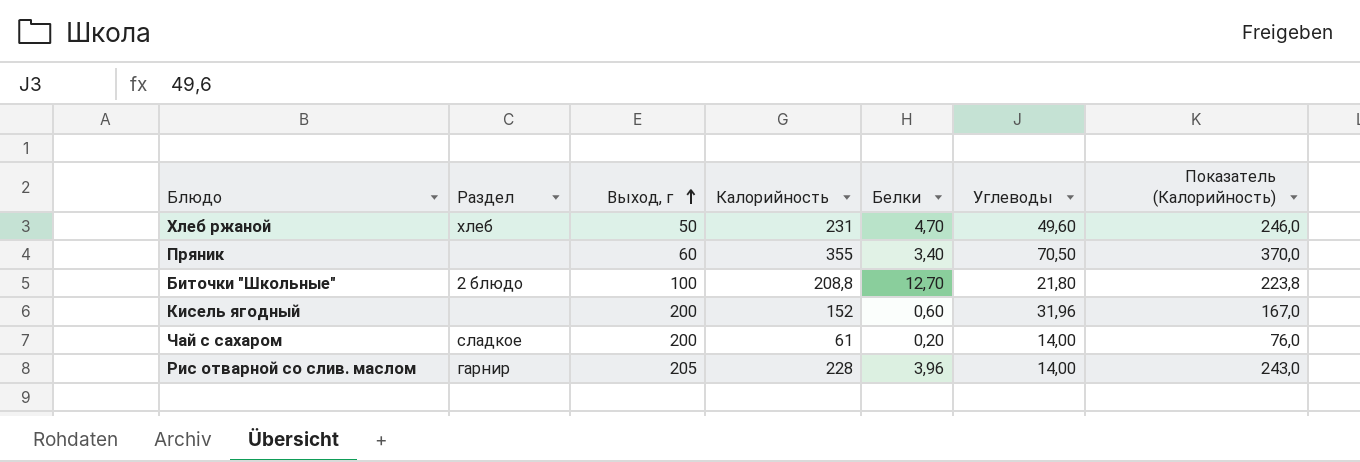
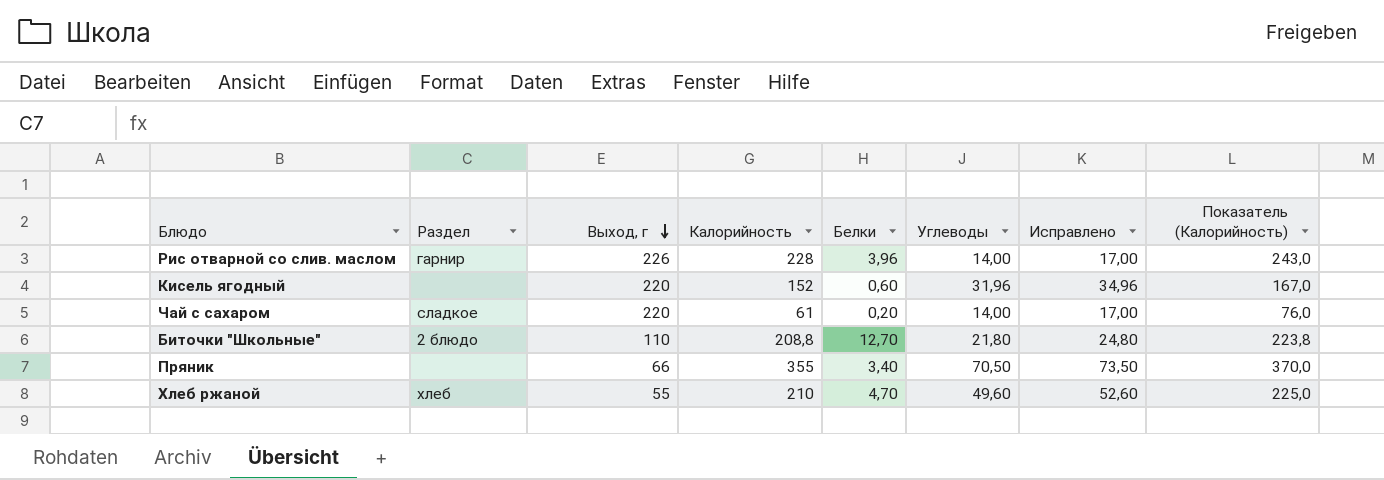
row order: Выход, г ascending -> Выход, г descending
column Исправлено | formula: none -> [Углеводы] + 3
Рис отварной со слив. маслом | Выход, г: 205 -> 226
Кисель ягодный | Выход, г: 200 -> 220
Чай с сахаром | Выход, г: 200 -> 220
Биточки "Школьные" | Выход, г: 100 -> 110
Пряник | Выход, г: 60 -> 66
Хлеб ржаной | Выход, г: 50 -> 55
Хлеб ржаной | Калорийность: 231 -> 210
Хлеб ржаной | Показатель (Калорийность): 246,0 -> 225,0

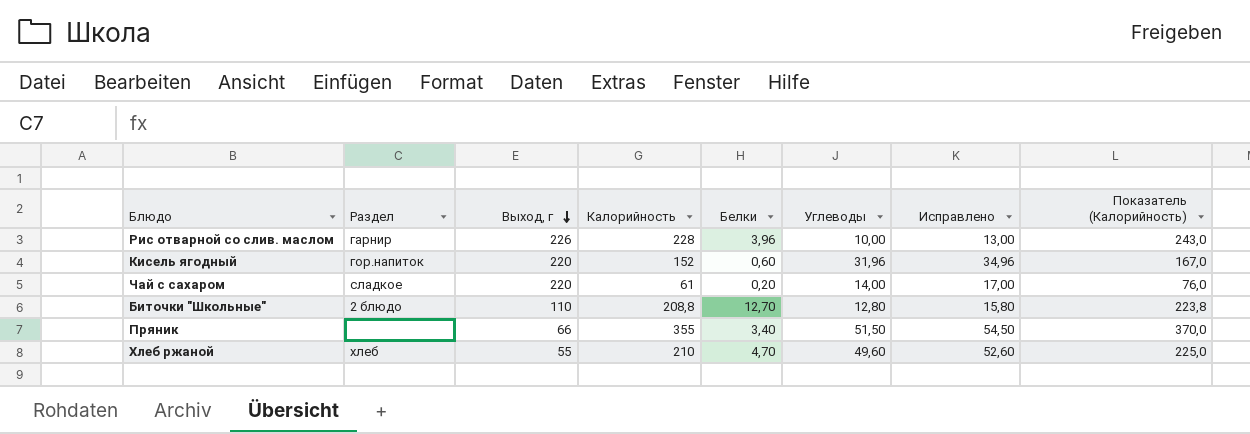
Рис отварной со слив. маслом | Углеводы: 14,00 -> 10,00
Рис отварной со слив. маслом | Исправлено: 17,00 -> 13,00
Кисель ягодный | Раздел: none -> гор.напиток
Биточки "Школьные" | Углеводы: 21,80 -> 12,80
Биточки "Школьные" | Исправлено: 24,80 -> 15,80
Пряник | Углеводы: 70,50 -> 51,50
Пряник | Исправлено: 73,50 -> 54,50

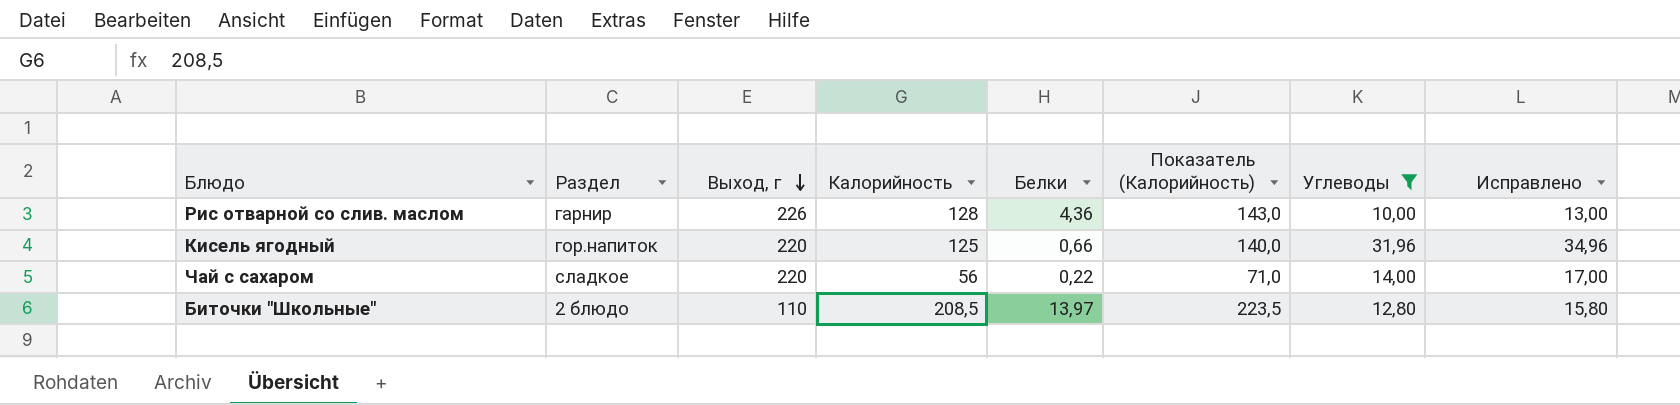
filter: none -> Углеводы <= 31,96
column Показатель (Калорийность) | position: 8 -> 6
Рис отварной со слив. маслом | Калорийность: 228 -> 128
Рис отварной со слив. маслом | Белки: 3,96 -> 4,36
Рис отварной со слив. маслом | Показатель (Калорийность): 243,0 -> 143,0
Кисель ягодный | Калорийность: 152 -> 125
Кисель ягодный | Белки: 0,60 -> 0,66
Кисель ягодный | Показатель (Калорийность): 167,0 -> 140,0
Чай с сахаром | Калорийность: 61 -> 56
Чай с сахаром | Белки: 0,20 -> 0,22
Чай с сахаром | Показатель (Калорийность): 76,0 -> 71,0
Биточки "Школьные" | Калорийность: 208,8 -> 208,5
Биточки "Школьные" | Белки: 12,70 -> 13,97
Биточки "Школьные" | Показатель (Калорийность): 223,8 -> 223,5

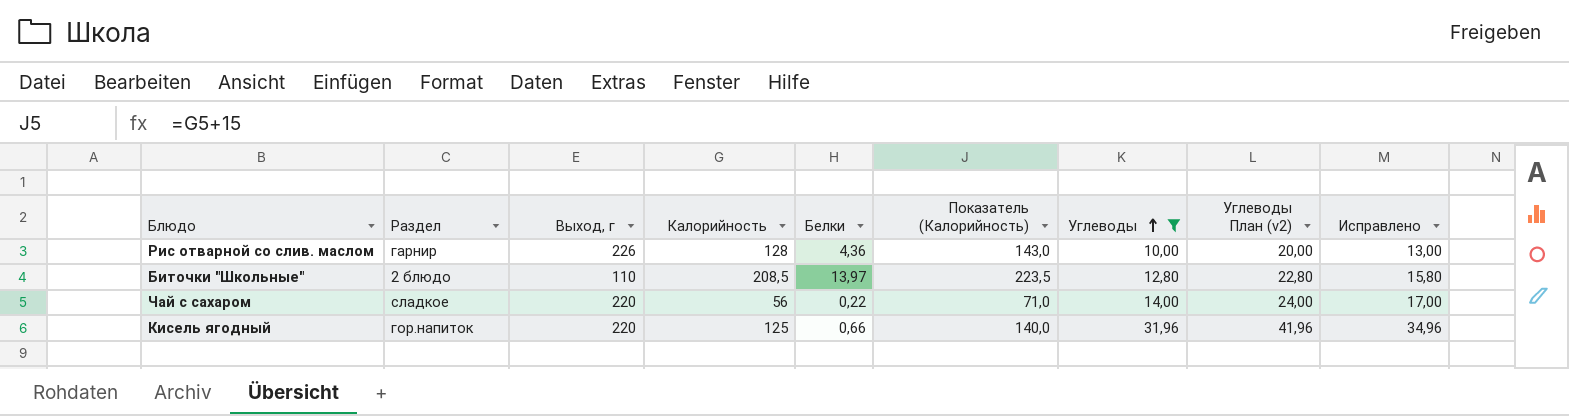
row order: Выход, г descending -> Углеводы ascending
column Углеводы План (v2) | formula: none -> [Углеводы] + 10

